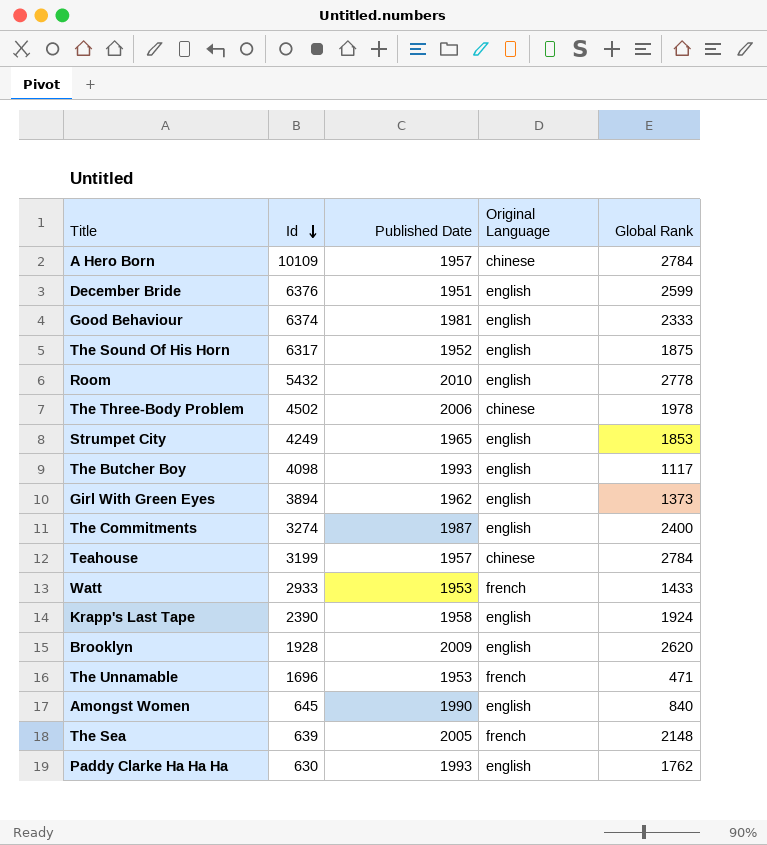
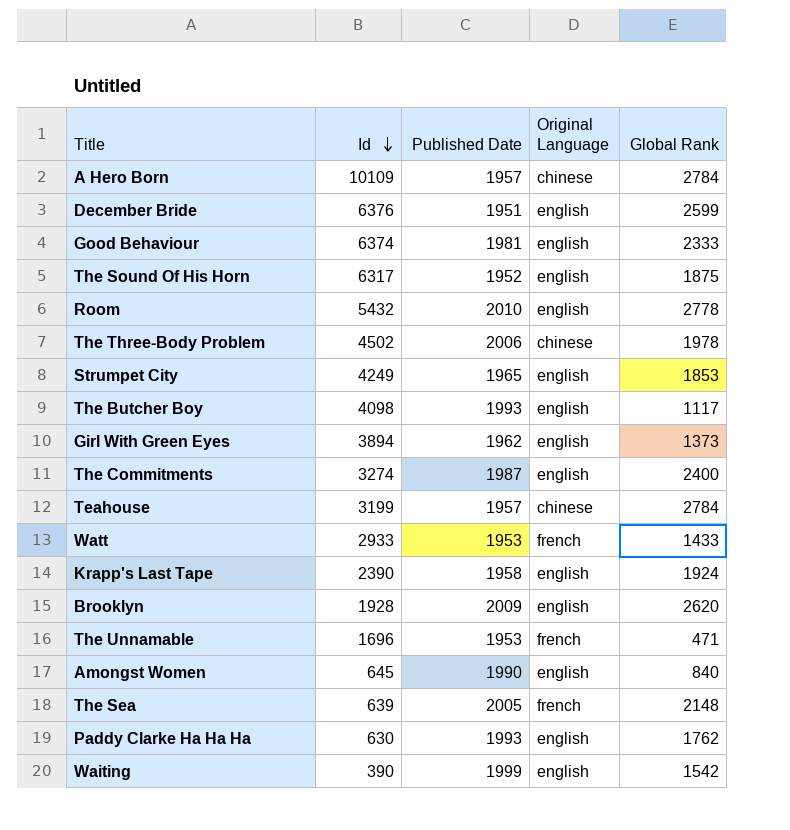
row Waiting: none -> 390 | 1999 | english | 1542

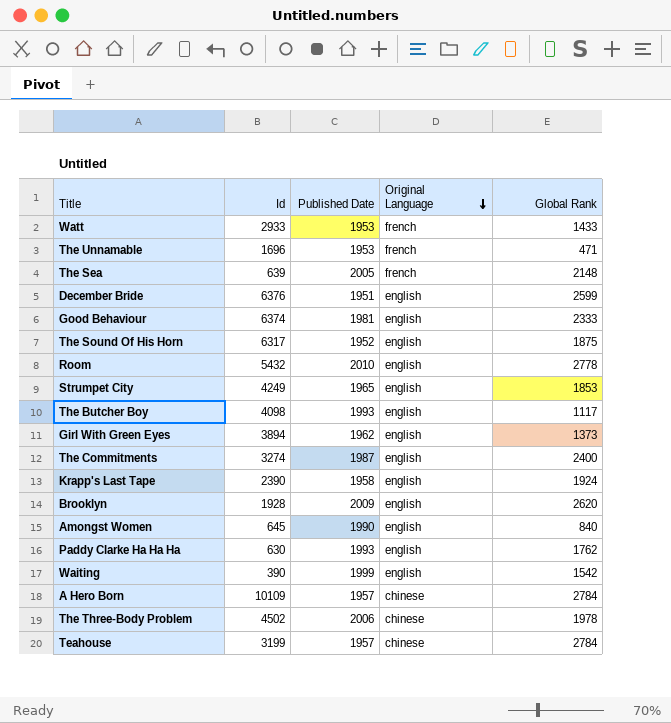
row order: Id descending -> Original Language descending

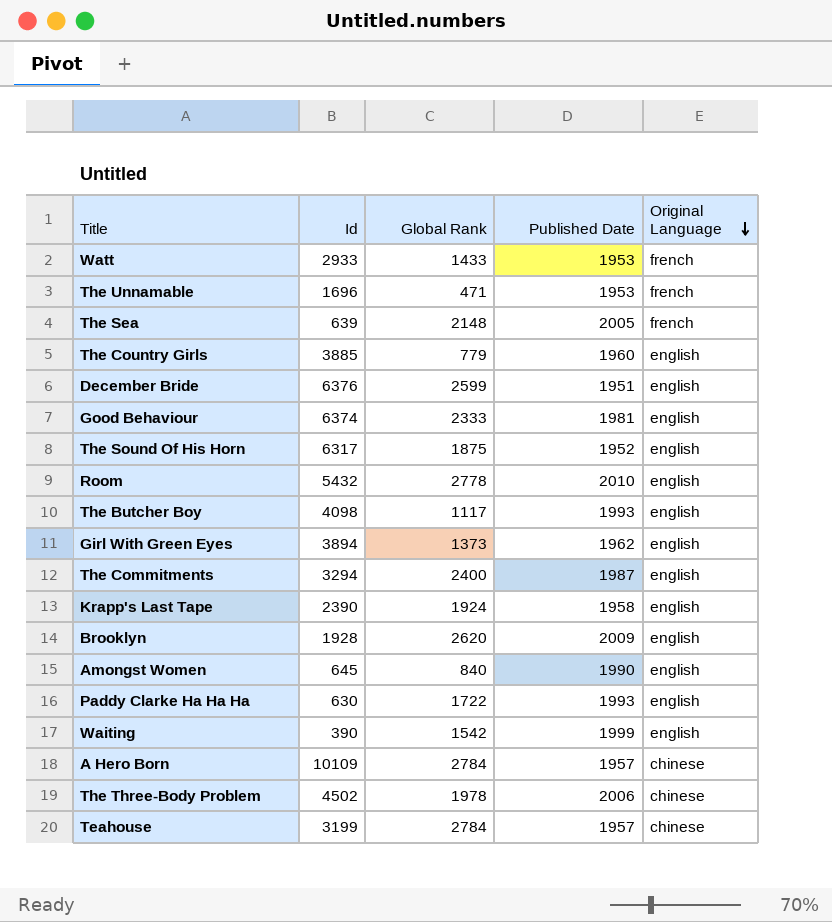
column Global Rank | position: 5 -> 3
row Strumpet City: 4249 | 1965 | english | 1853 -> none
row The Country Girls: none -> 3885 | 779 | 1960 | english
The Commitments | Id: 3274 -> 3294
Paddy Clarke Ha Ha Ha | Global Rank: 1762 -> 1722

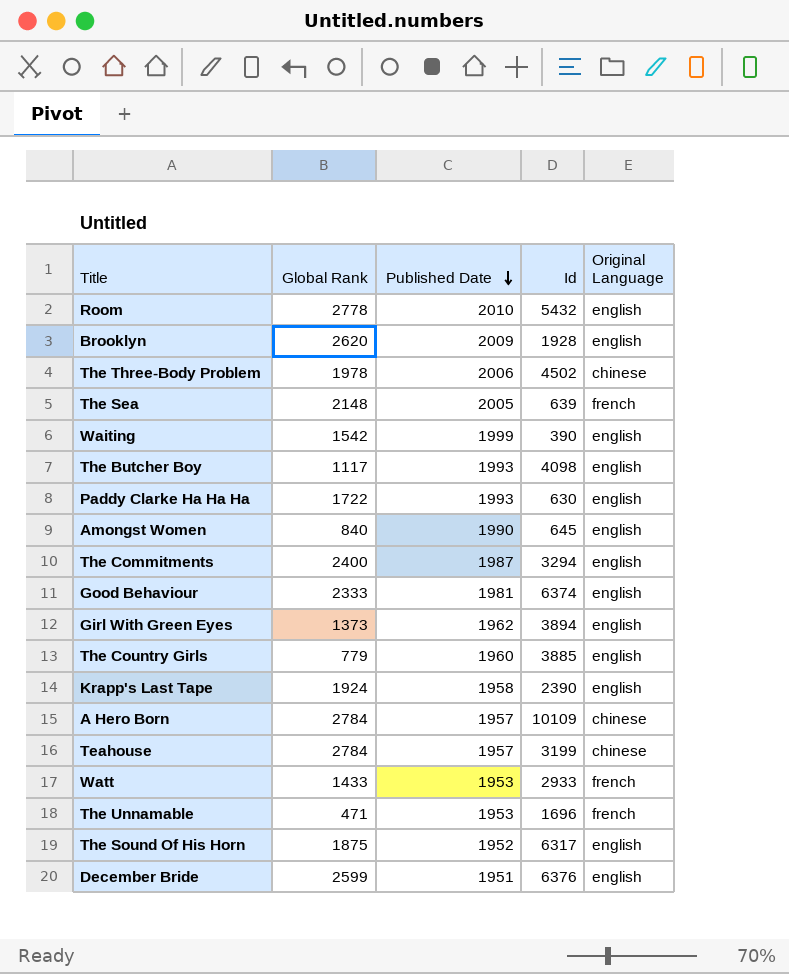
row order: Original Language descending -> Published Date descending
column Id | position: 2 -> 4

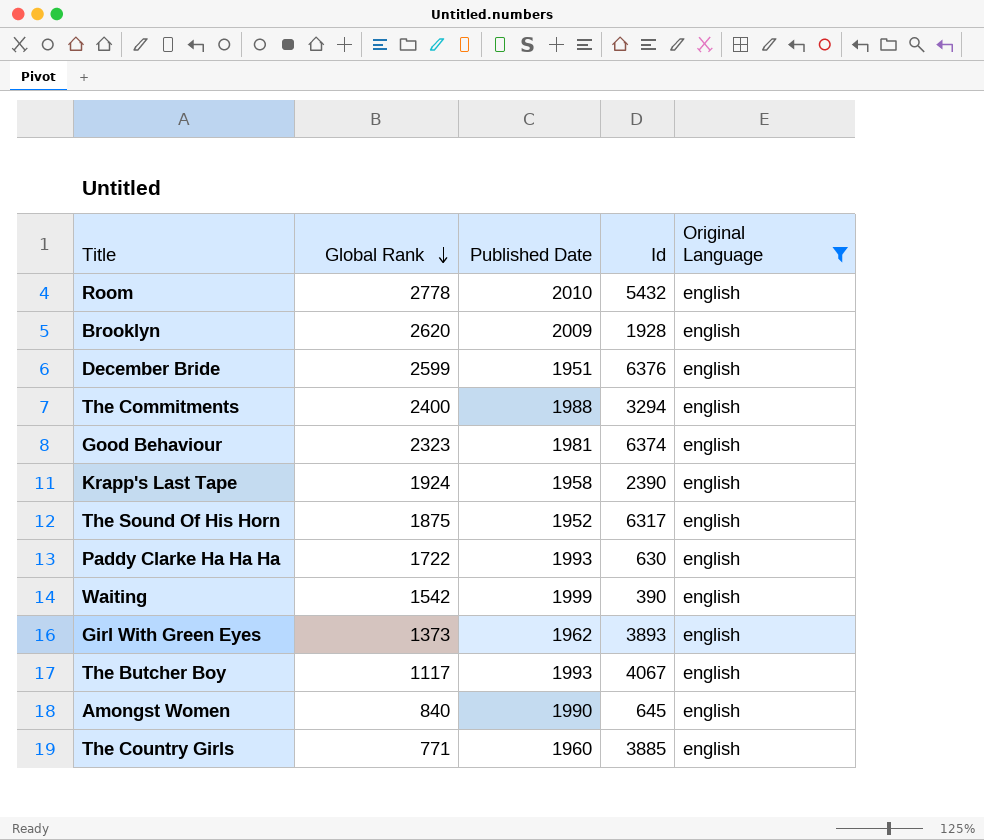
filter: none -> Original Language = english
row order: Published Date descending -> Global Rank descending
The Commitments | Published Date: 1987 -> 1988
Good Behaviour | Global Rank: 2333 -> 2323
Girl With Green Eyes | Id: 3894 -> 3893
The Butcher Boy | Id: 4098 -> 4067
The Country Girls | Global Rank: 779 -> 771

